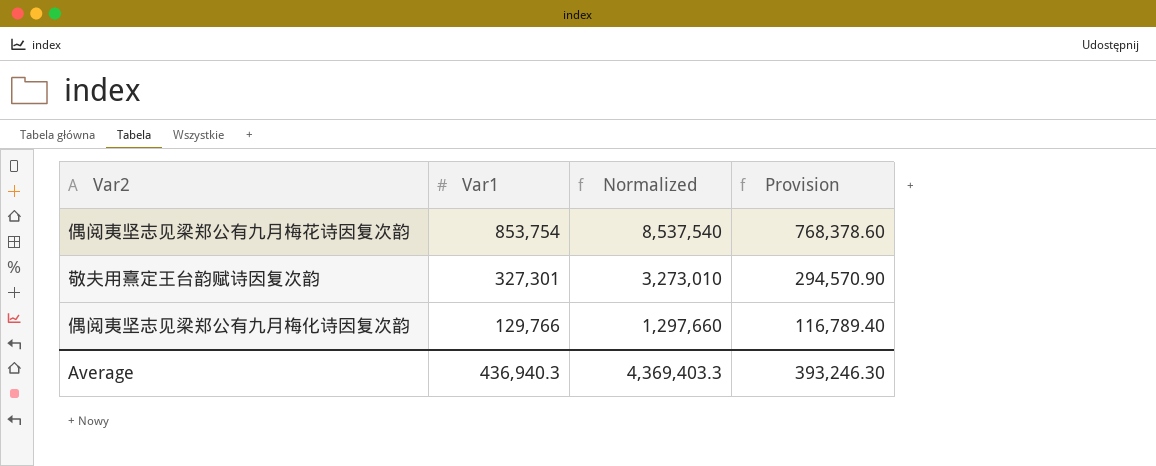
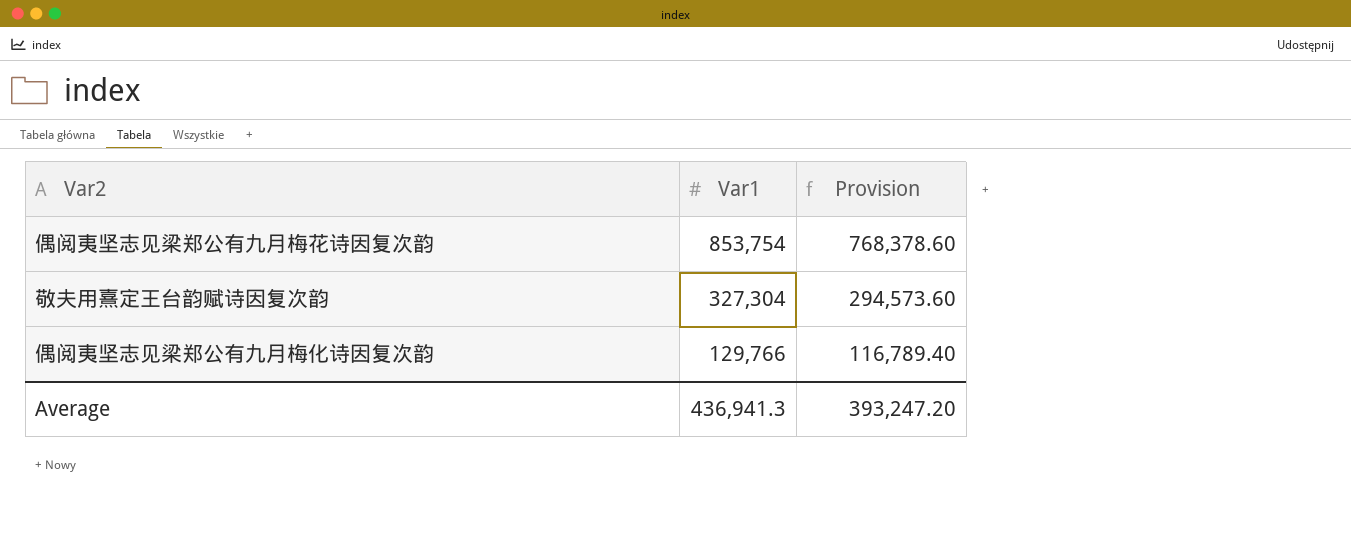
column Normalized | formula: [Var1] * 10 -> none
敬夫用熹定王台韵赋诗因复次韵 | Var1: 327,301 -> 327,304
敬夫用熹定王台韵赋诗因复次韵 | Provision: 294,570.90 -> 294,573.60
Average | Var1: 436,940.3 -> 436,941.3
Average | Provision: 393,246.30 -> 393,247.20

